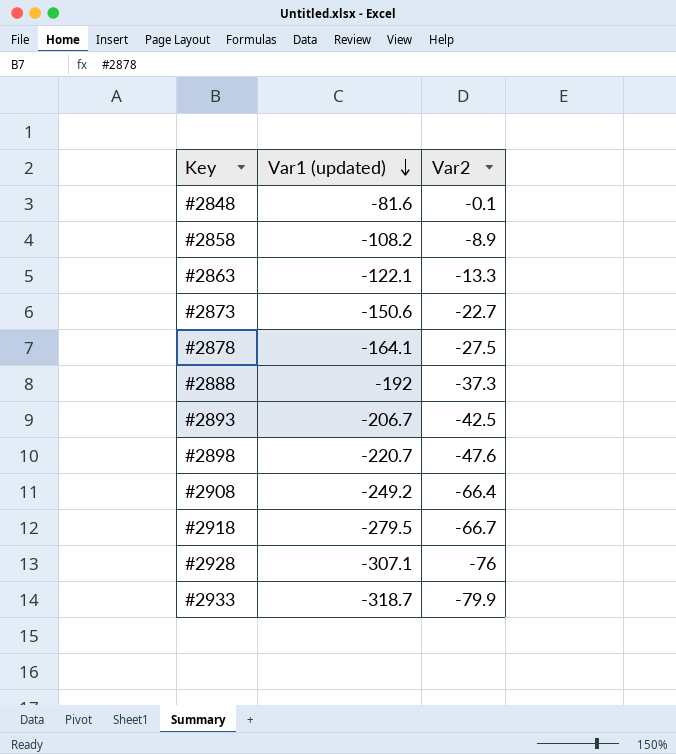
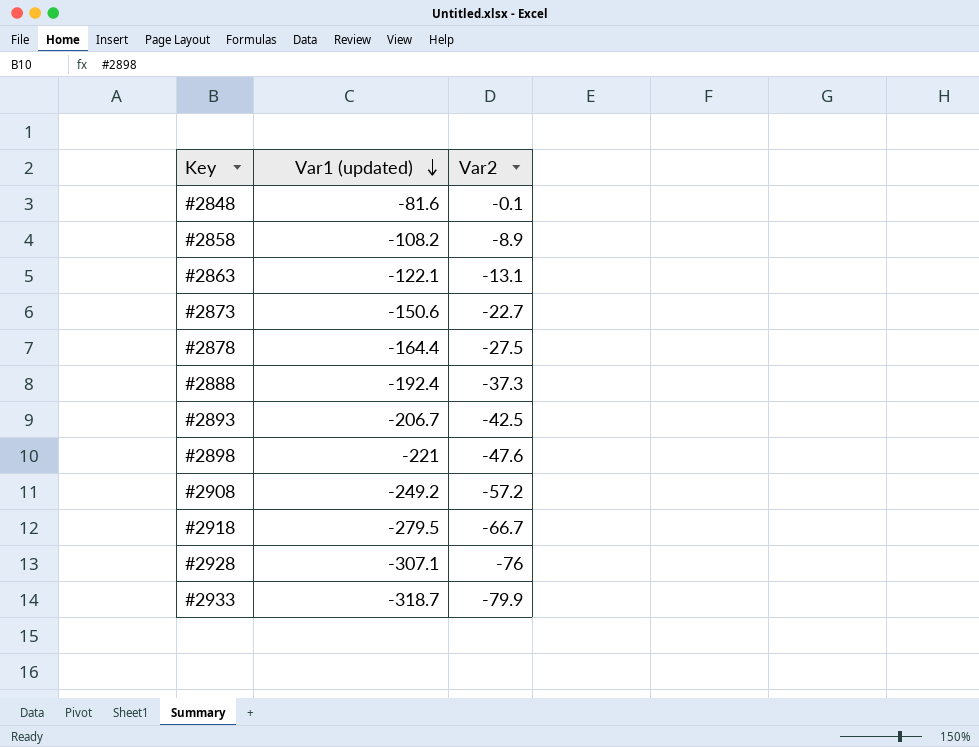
#2863 | Var2: -13.3 -> -13.1
#2878 | Var1 (updated): -164.1 -> -164.4
#2888 | Var1 (updated): -192 -> -192.4
#2898 | Var1 (updated): -220.7 -> -221
#2908 | Var2: -66.4 -> -57.2

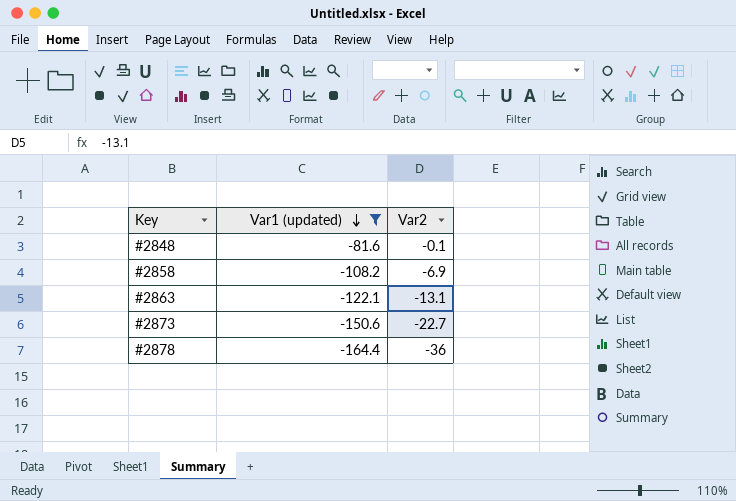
filter: none -> Var1 (updated) >= -164.4
#2858 | Var2: -8.9 -> -6.9
#2878 | Var2: -27.5 -> -36

